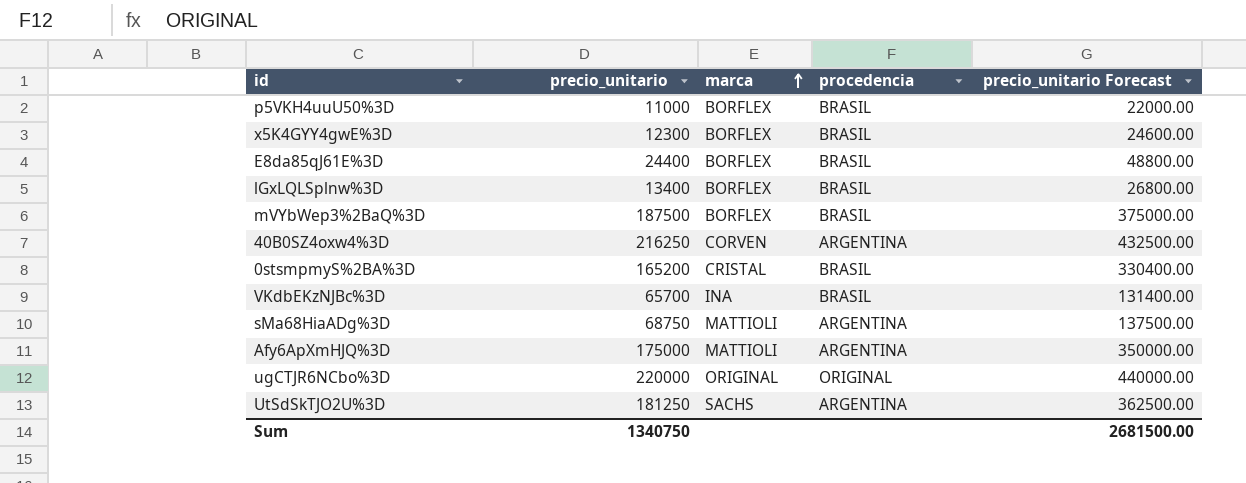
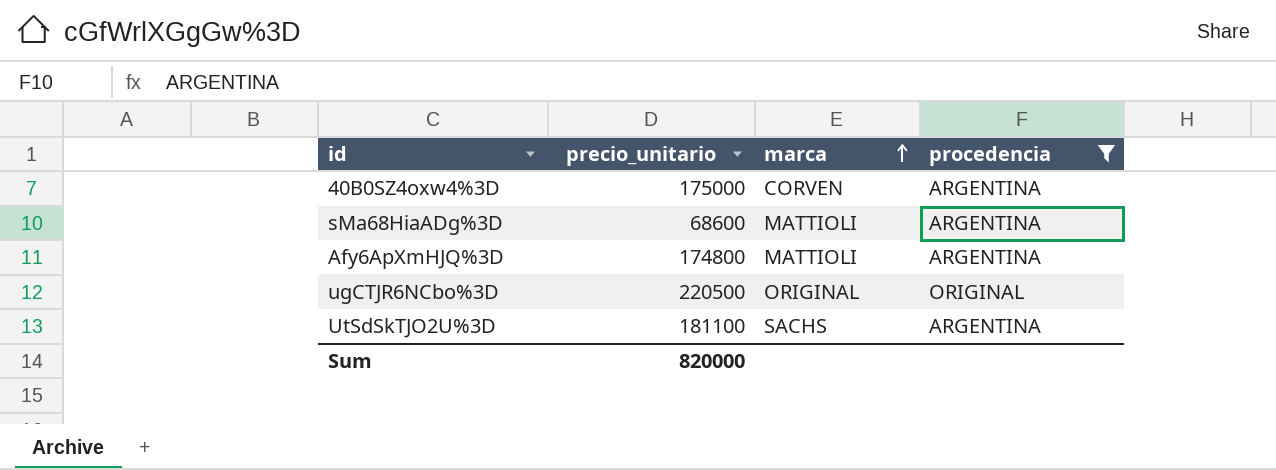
filter: none -> procedencia != BRASIL
column precio_unitario Forecast | formula: [precio_unitario] * 2 -> none
40B0SZ4oxw4%3D | precio_unitario: 216250 -> 175000
sMa68HiaADg%3D | precio_unitario: 68750 -> 68600
Afy6ApXmHJQ%3D | precio_unitario: 175000 -> 174800
ugCTJR6NCbo%3D | precio_unitario: 220000 -> 220500
UtSdSkTJO2U%3D | precio_unitario: 181250 -> 181100
Sum | precio_unitario: 1340750 -> 820000

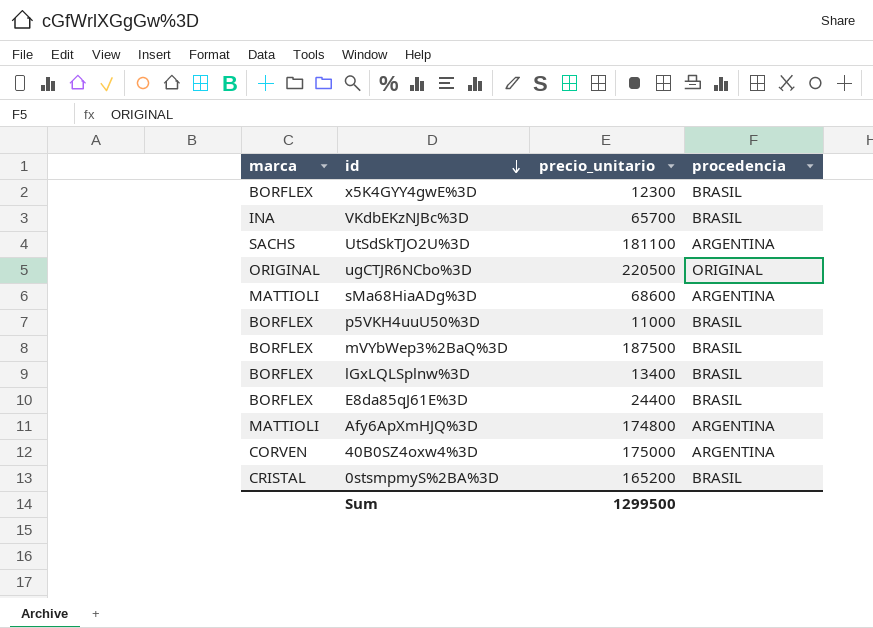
filter: procedencia != BRASIL -> none
row order: marca ascending -> id descending
column marca | position: 3 -> 1
Sum | precio_unitario: 820000 -> 1299500

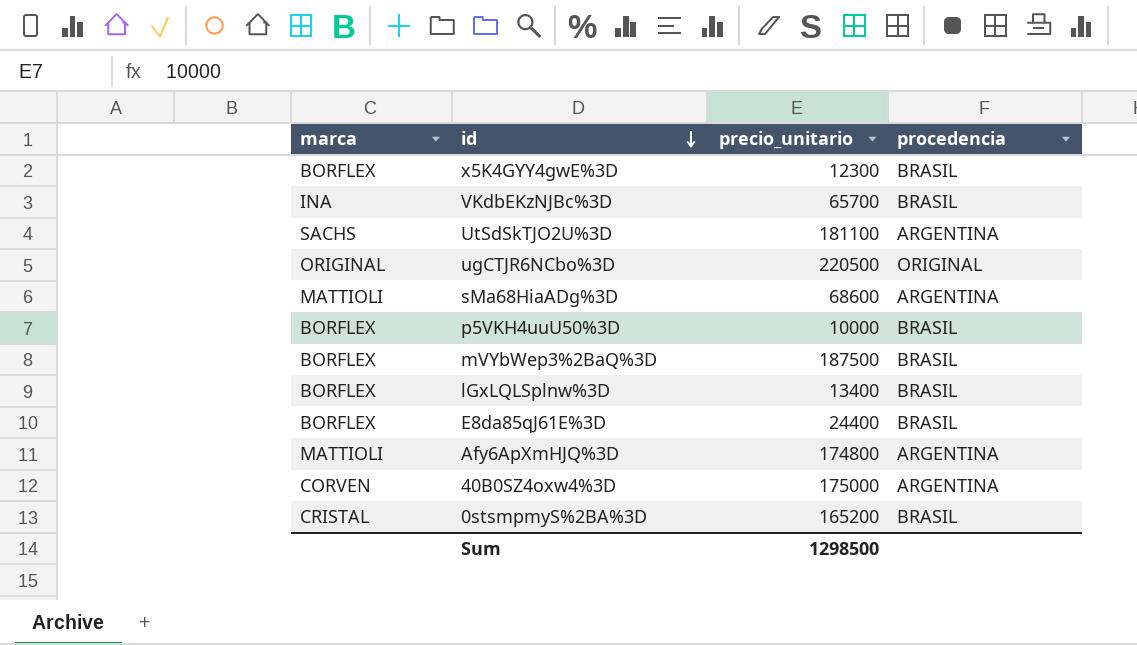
p5VKH4uuU50%3D | precio_unitario: 11000 -> 10000
Sum | precio_unitario: 1299500 -> 1298500

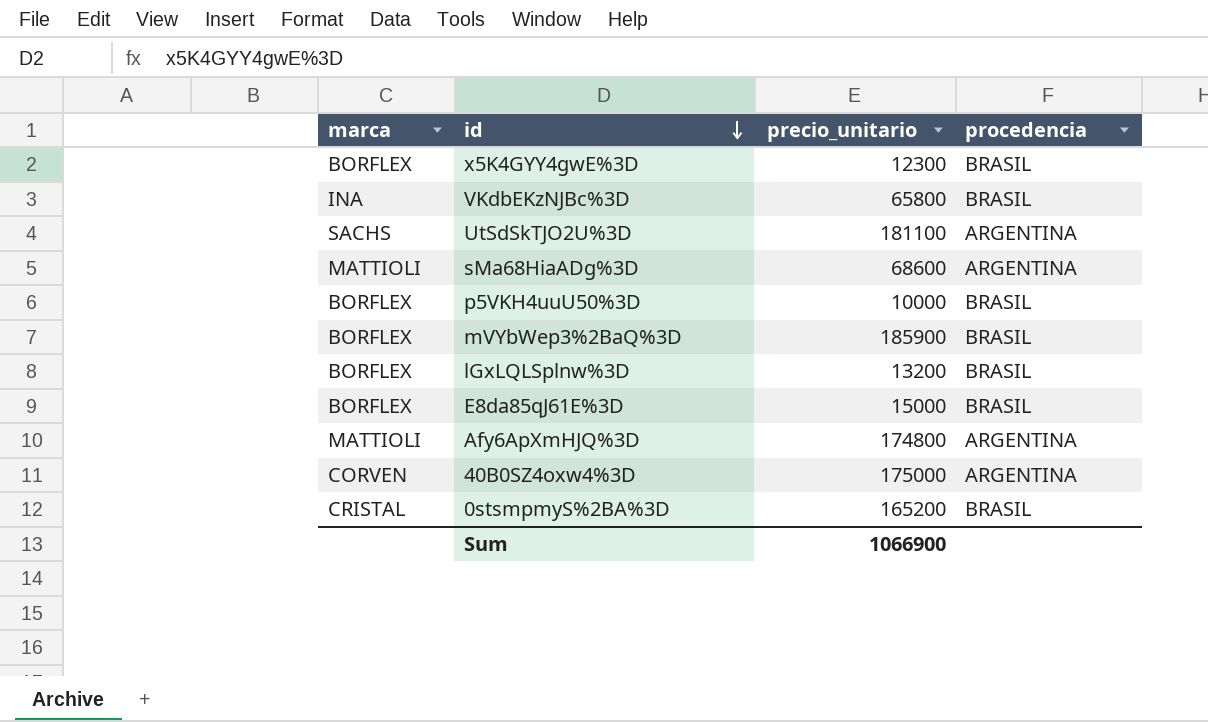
row ugCTJR6NCbo%3D: ORIGINAL | 220500 | ORIGINAL -> none
VKdbEKzNJBc%3D | precio_unitario: 65700 -> 65800
mVYbWep3%2BaQ%3D | precio_unitario: 187500 -> 185900
lGxLQLSplnw%3D | precio_unitario: 13400 -> 13200
E8da85qJ61E%3D | precio_unitario: 24400 -> 15000
Sum | precio_unitario: 1298500 -> 1066900

